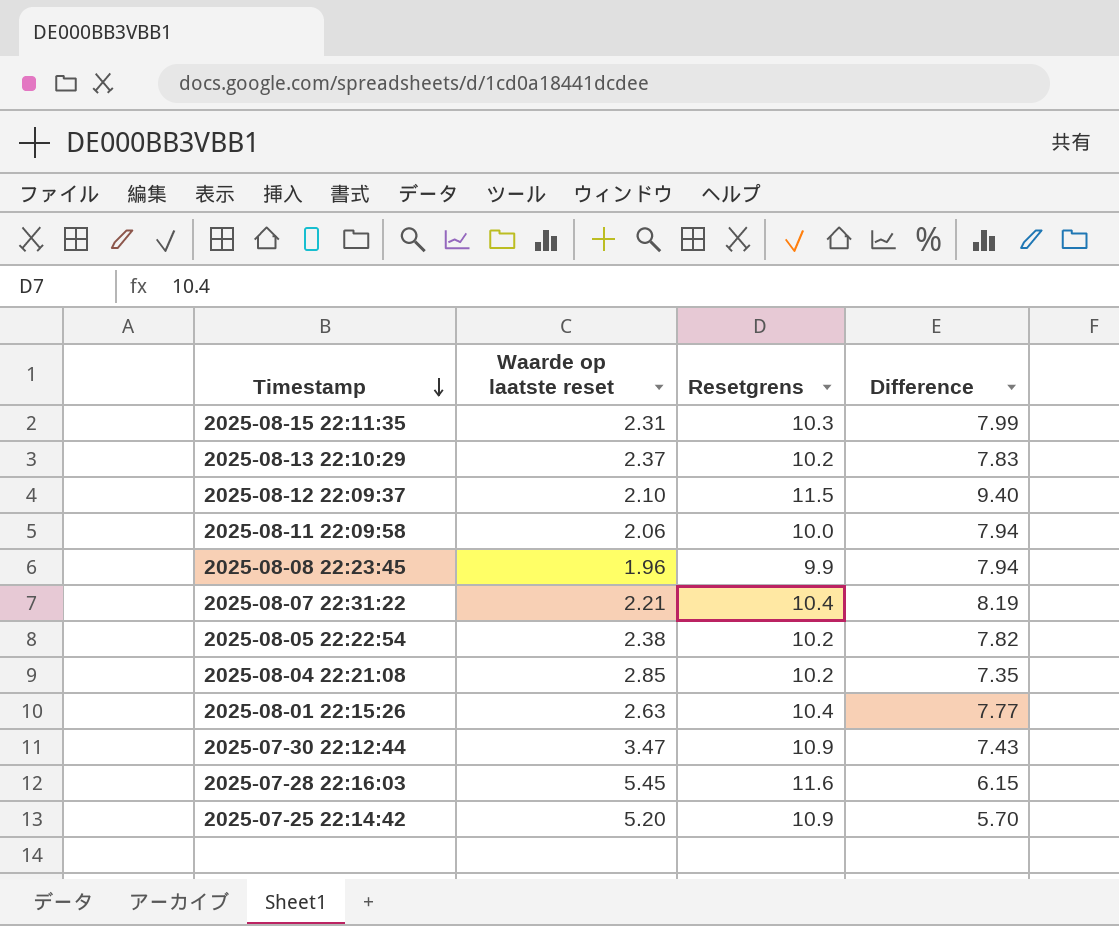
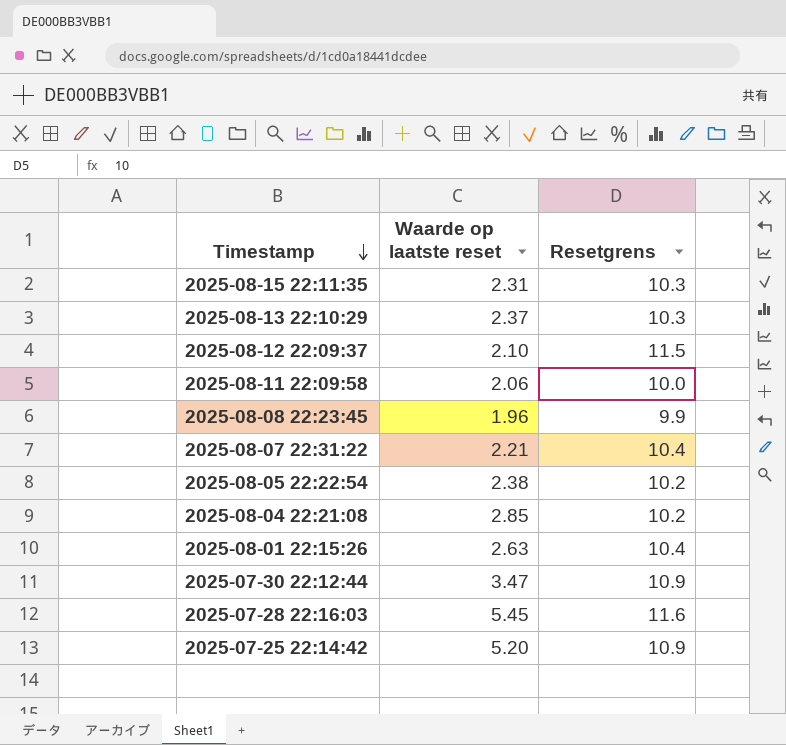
column Difference | formula: [Resetgrens] - [Waarde op laatste reset] -> none
2025-08-13 22:10:29 | Resetgrens: 10.2 -> 10.3

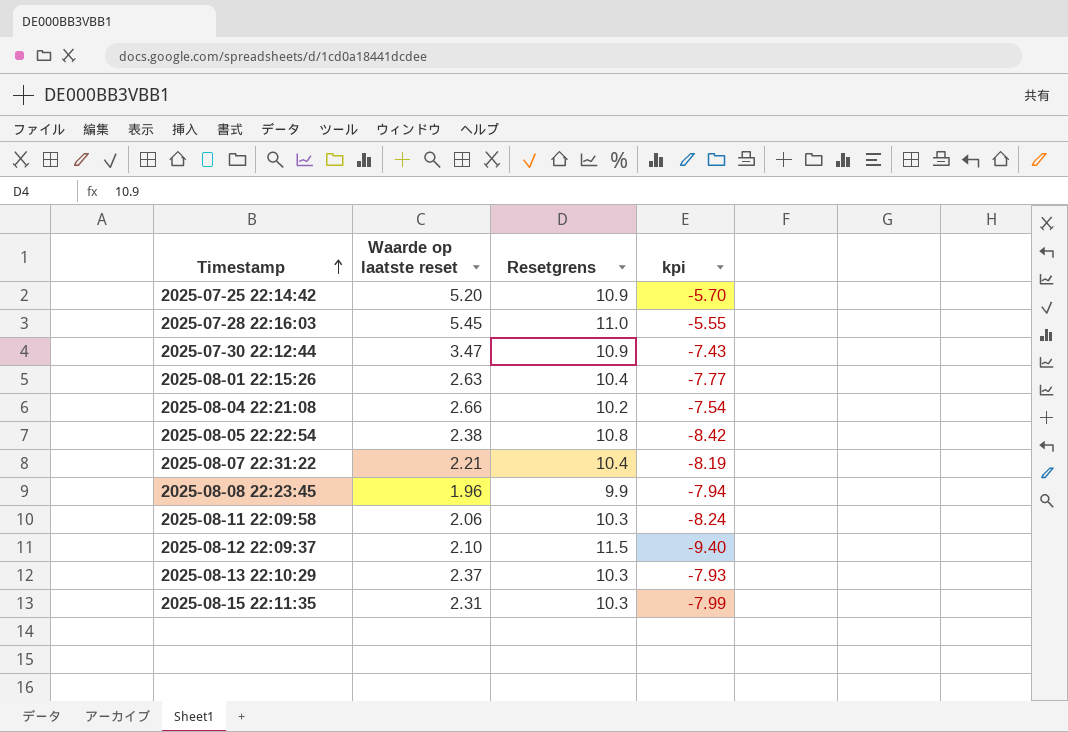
row order: Timestamp descending -> Timestamp ascending
column kpi | formula: none -> [Waarde op laatste reset] - [Resetgrens]
2025-07-28 22:16:03 | Resetgrens: 11.6 -> 11.0
2025-08-04 22:21:08 | Waarde op laatste reset: 2.85 -> 2.66
2025-08-05 22:22:54 | Resetgrens: 10.2 -> 10.8
2025-08-11 22:09:58 | Resetgrens: 10.0 -> 10.3

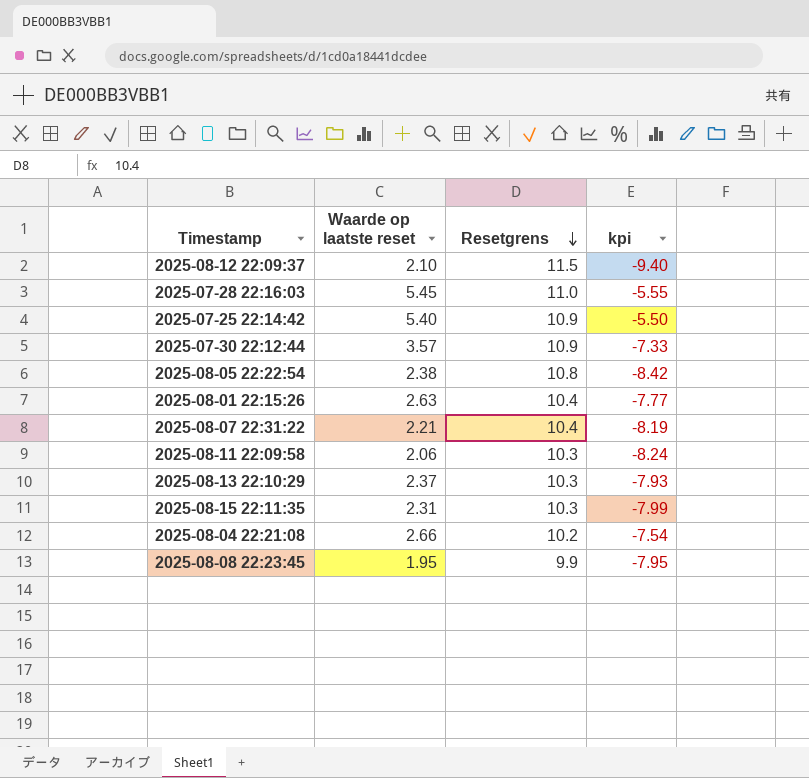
row order: Timestamp ascending -> Resetgrens descending
2025-07-25 22:14:42 | Waarde op laatste reset: 5.20 -> 5.40
2025-07-25 22:14:42 | kpi: -5.70 -> -5.50
2025-07-30 22:12:44 | Waarde op laatste reset: 3.47 -> 3.57
2025-07-30 22:12:44 | kpi: -7.43 -> -7.33
2025-08-08 22:23:45 | Waarde op laatste reset: 1.96 -> 1.95
2025-08-08 22:23:45 | kpi: -7.94 -> -7.95

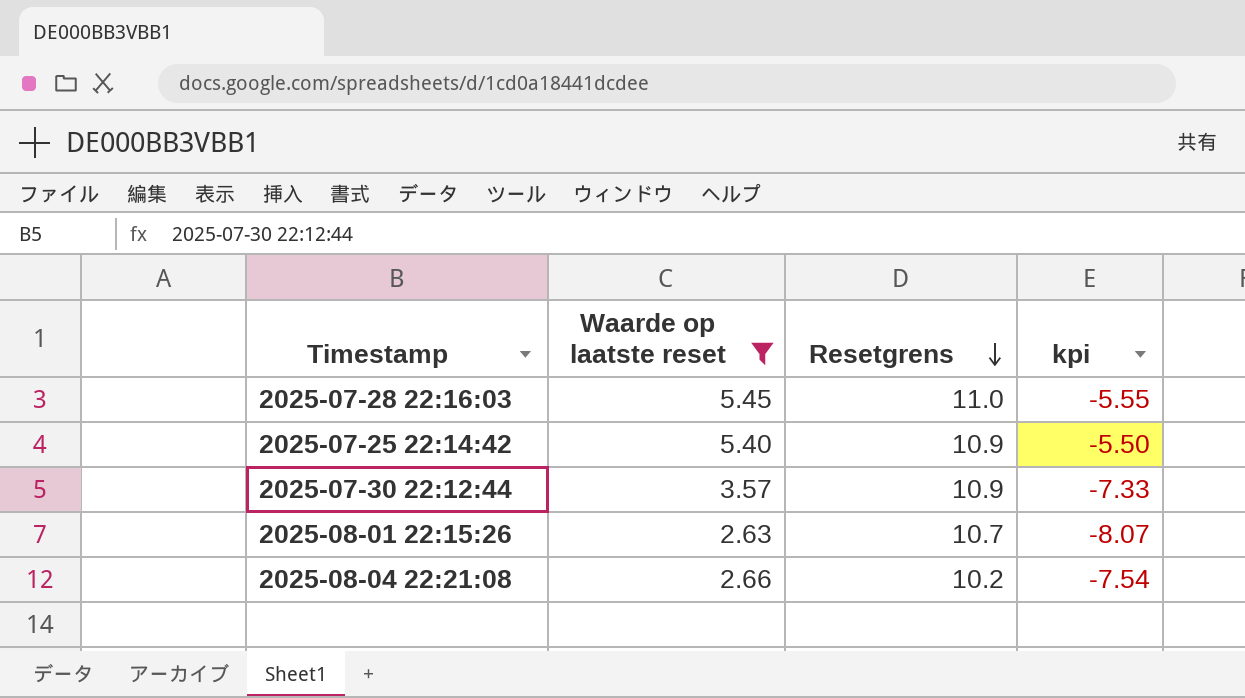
filter: none -> Waarde op laatste reset >= 2.63
2025-08-01 22:15:26 | Resetgrens: 10.4 -> 10.7
2025-08-01 22:15:26 | kpi: -7.77 -> -8.07

